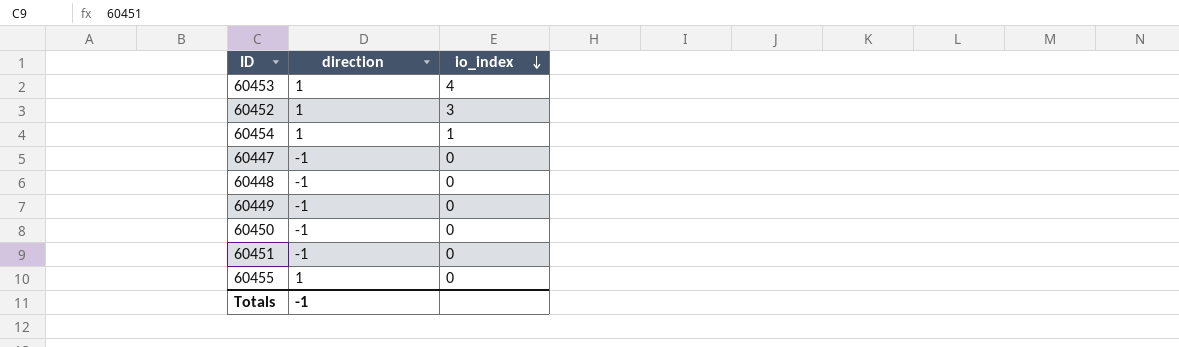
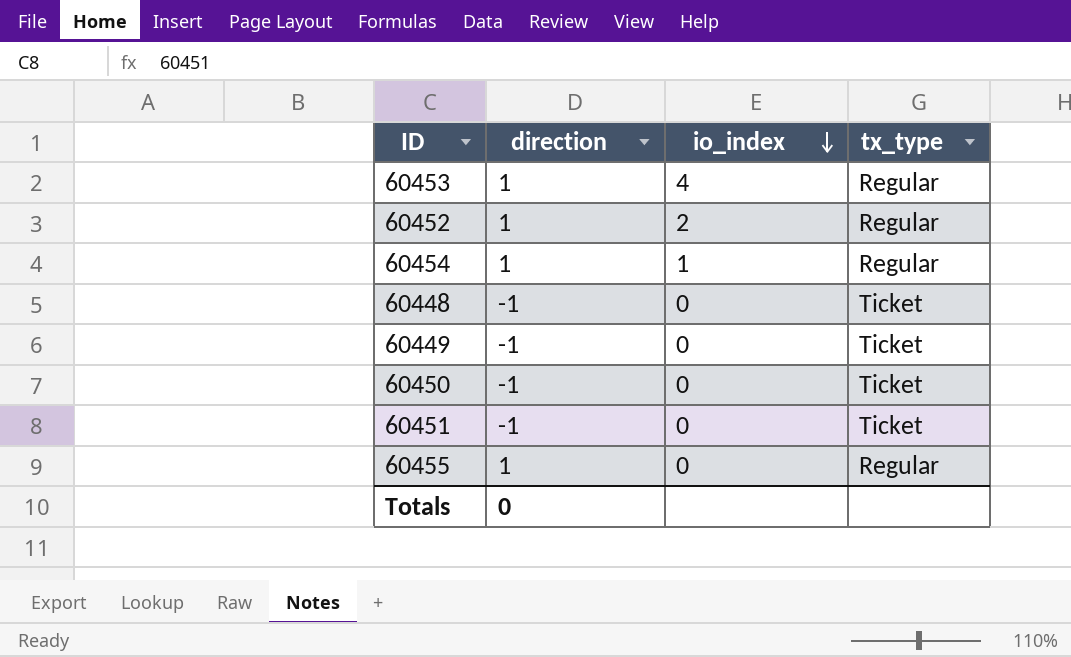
column tx_type | position: none -> 4
row 60447: -1 | 0 -> none
60452 | io_index: 3 -> 2
Totals | direction: -1 -> 0

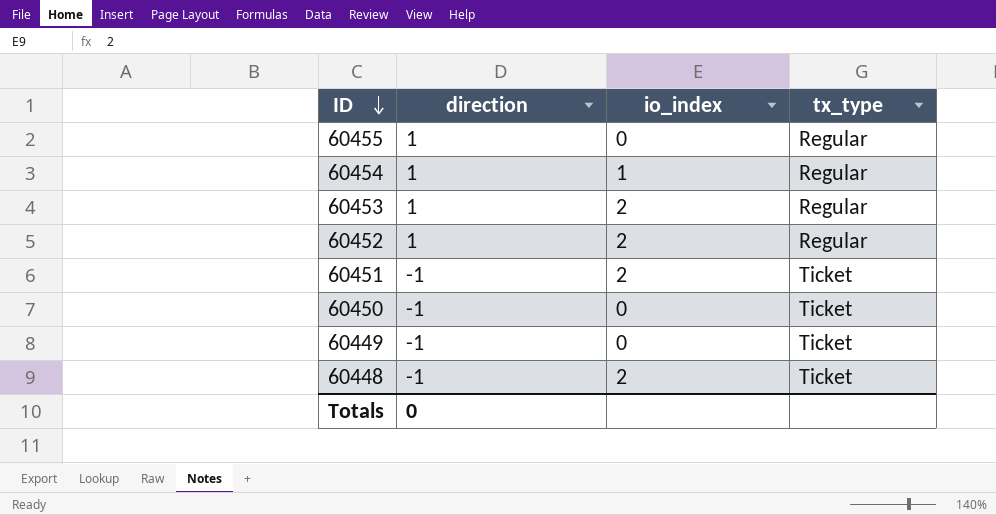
row order: io_index descending -> ID descending
60453 | io_index: 4 -> 2
60451 | io_index: 0 -> 2
60448 | io_index: 0 -> 2

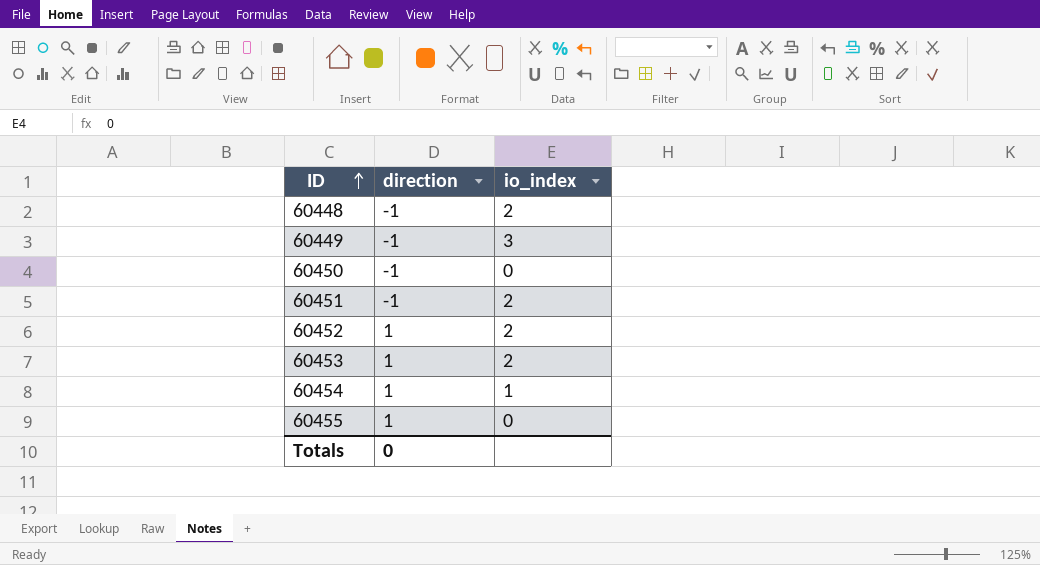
row order: ID descending -> ID ascending
column tx_type | position: 4 -> none
60449 | io_index: 0 -> 3

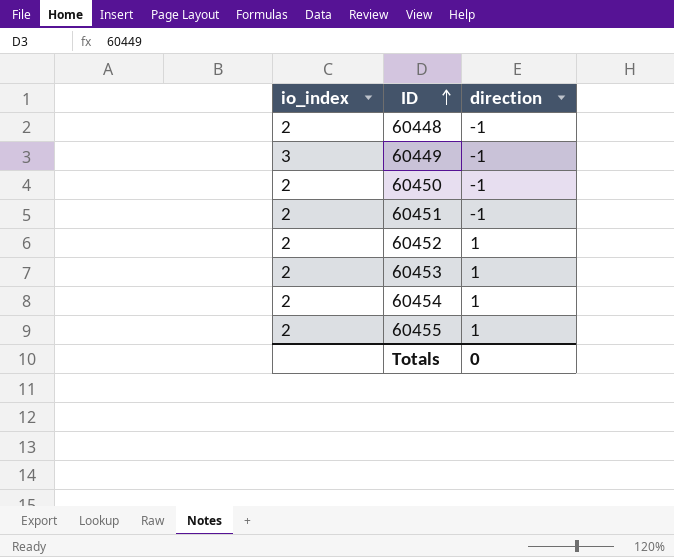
column io_index | position: 3 -> 1
60450 | io_index: 0 -> 2
60454 | io_index: 1 -> 2
60455 | io_index: 0 -> 2

